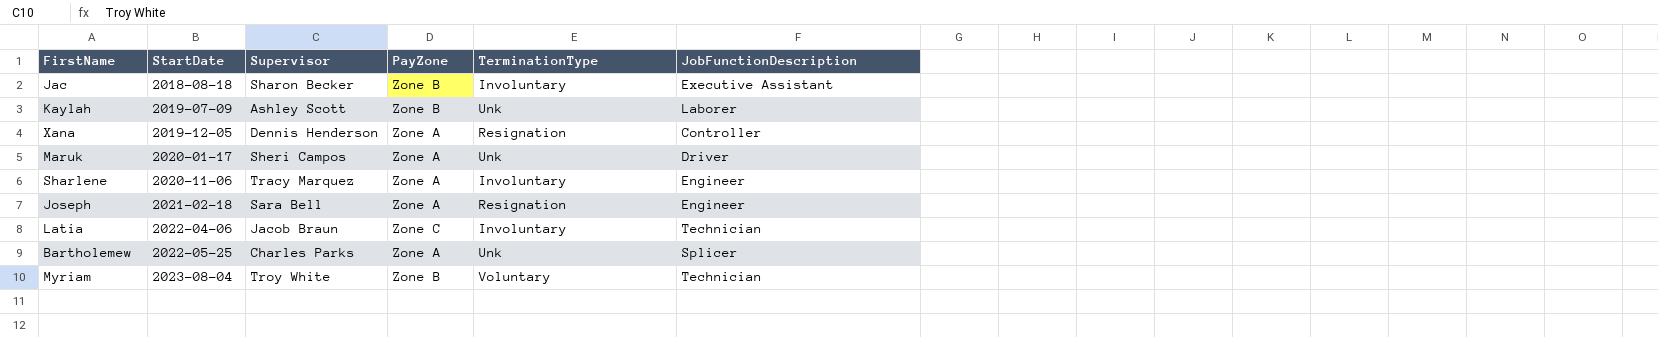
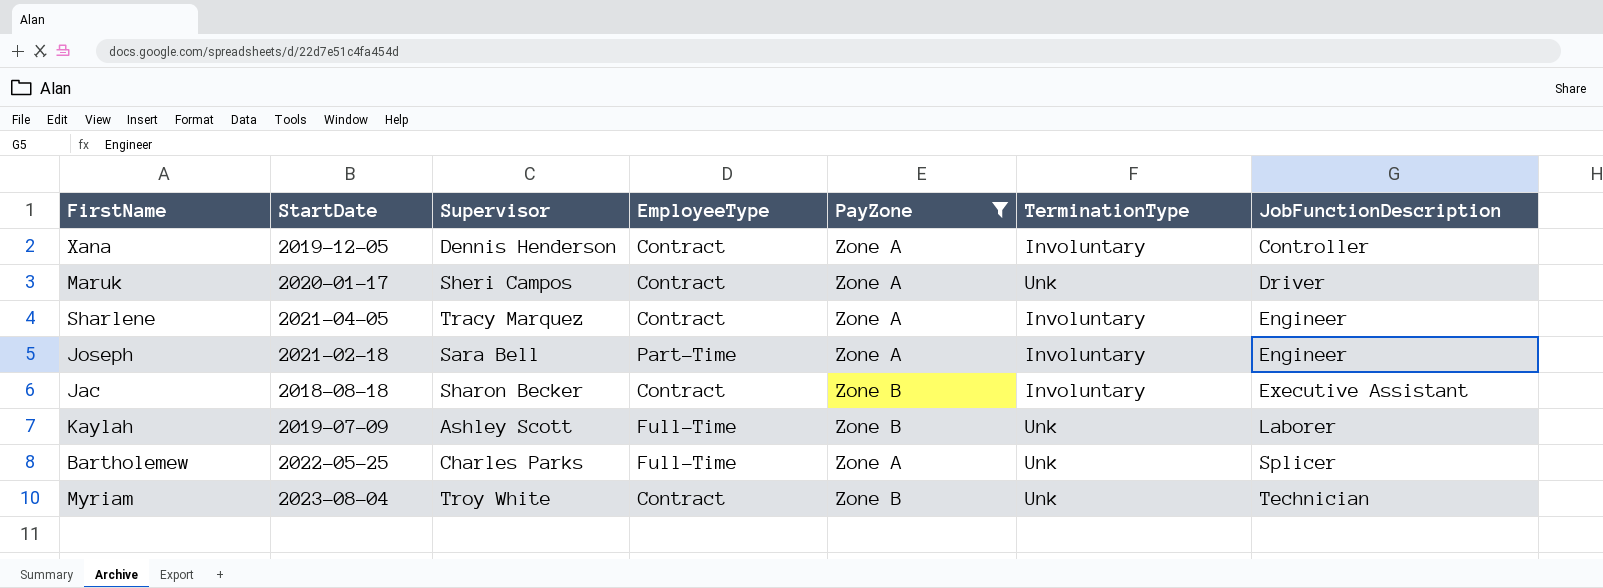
filter: none -> PayZone != Zone C
row order: StartDate ascending -> JobFunctionDescription ascending
column EmployeeType | position: none -> 4
Xana | TerminationType: Resignation -> Involuntary
Sharlene | StartDate: 2020-11-06 -> 2021-04-05
Joseph | TerminationType: Resignation -> Involuntary
Myriam | TerminationType: Voluntary -> Unk

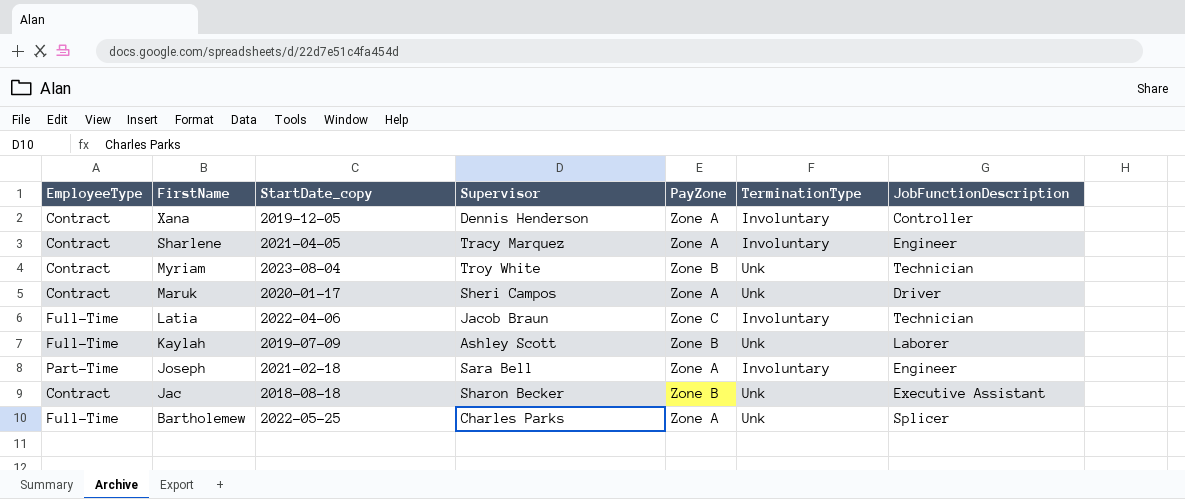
filter: PayZone != Zone C -> none
row order: JobFunctionDescription ascending -> FirstName descending
column EmployeeType | position: 4 -> 1
column name: StartDate -> StartDate_copy
Jac | TerminationType: Involuntary -> Unk

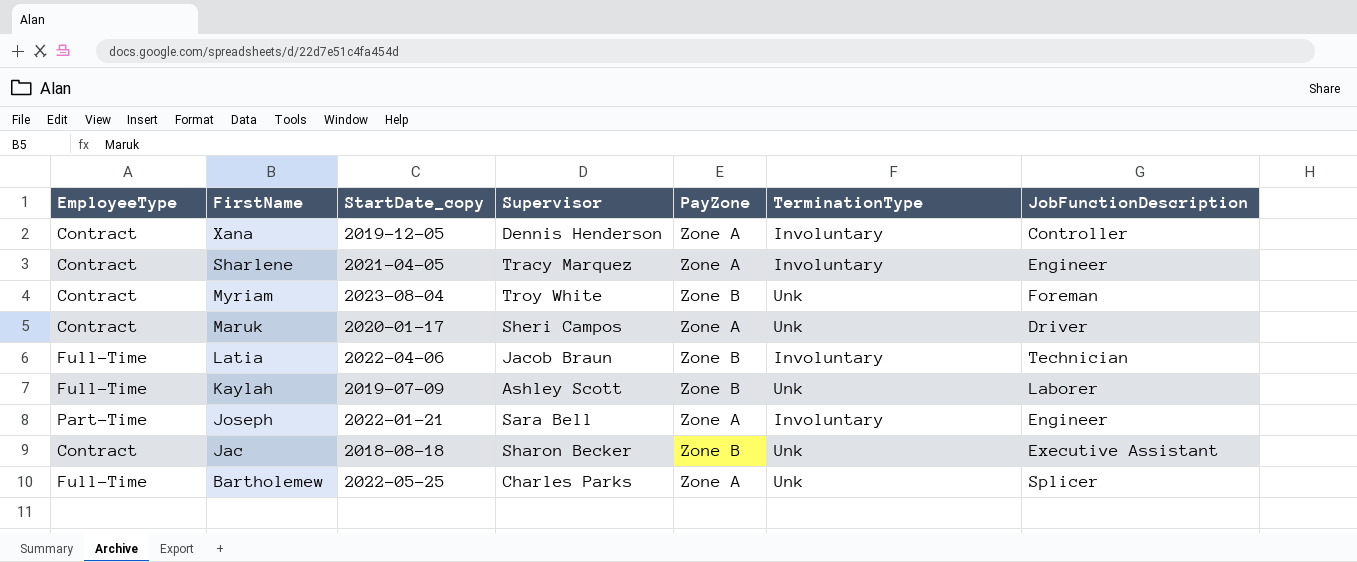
Myriam | JobFunctionDescription: Technician -> Foreman
Latia | PayZone: Zone C -> Zone B
Joseph | StartDate_copy: 2021-02-18 -> 2022-01-21

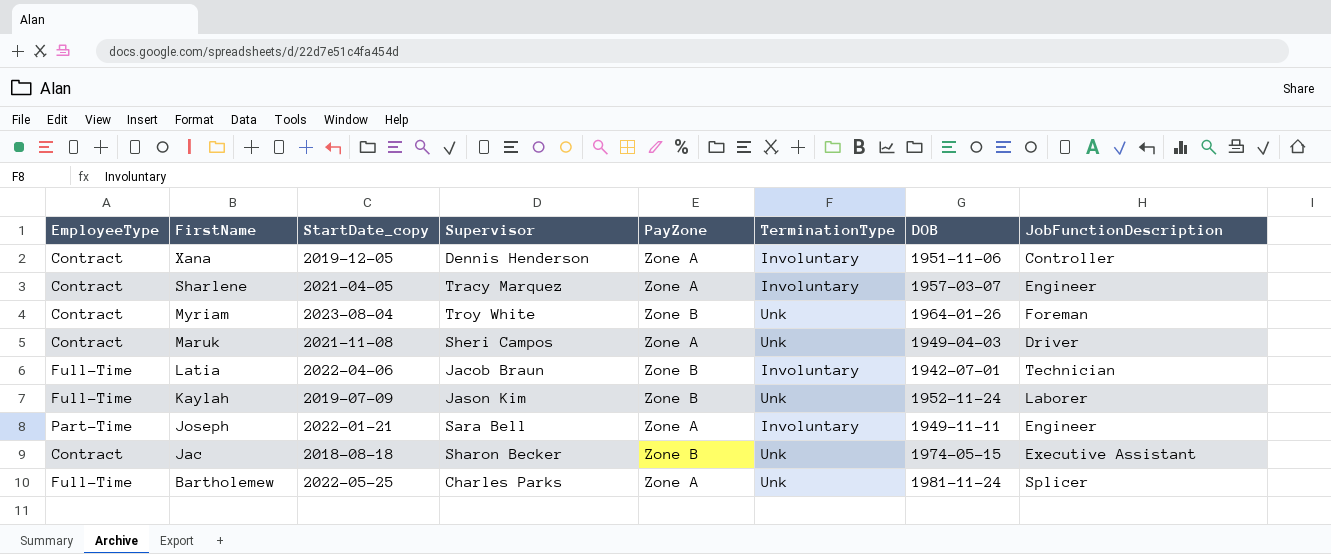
column DOB | position: none -> 7
Maruk | StartDate_copy: 2020-01-17 -> 2021-11-08
Kaylah | Supervisor: Ashley Scott -> Jason Kim

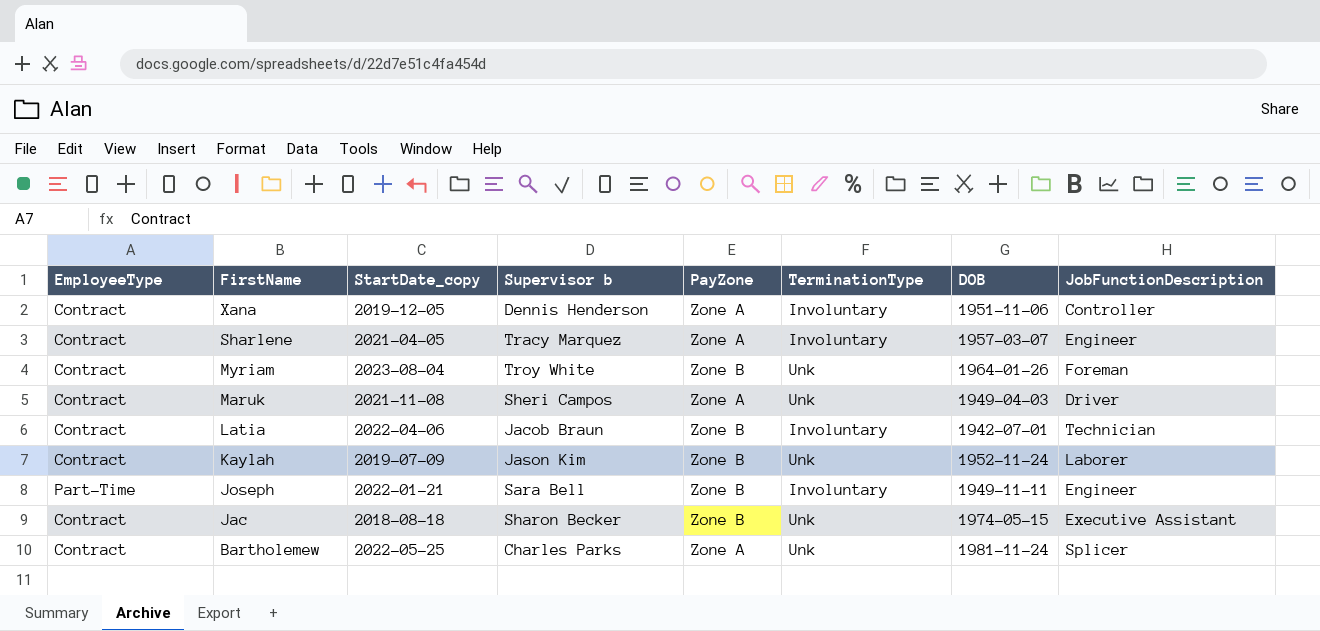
column name: Supervisor -> Supervisor b
Latia | EmployeeType: Full-Time -> Contract
Kaylah | EmployeeType: Full-Time -> Contract
Joseph | PayZone: Zone A -> Zone B
Bartholemew | EmployeeType: Full-Time -> Contract

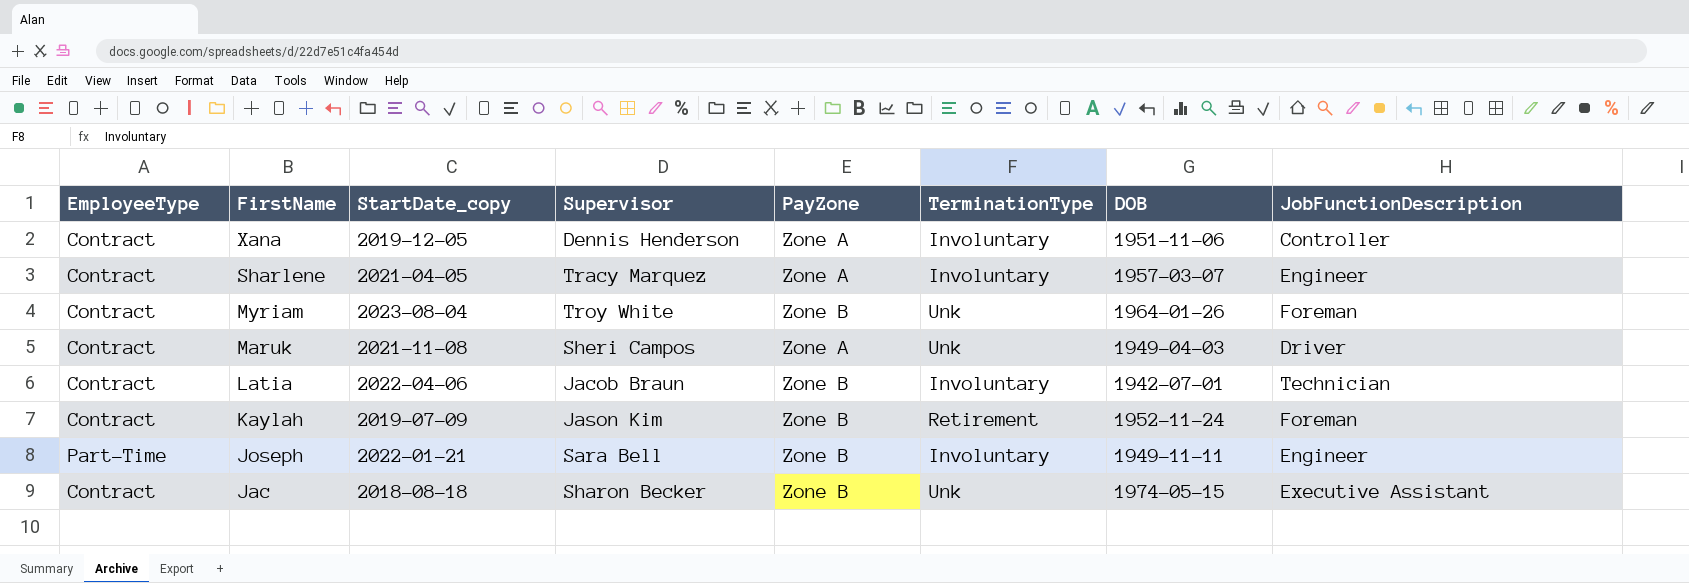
column name: Supervisor b -> Supervisor
row Bartholemew: Contract | 2022-05-25 | Charles Parks | Zone A | Unk | 1981-11-24 | Splicer -> none
Kaylah | TerminationType: Unk -> Retirement
Kaylah | JobFunctionDescription: Laborer -> Foreman

